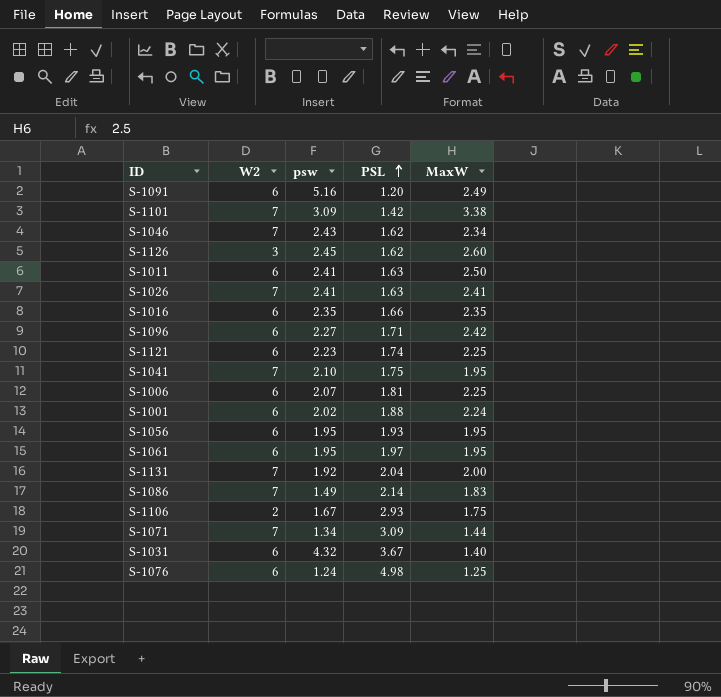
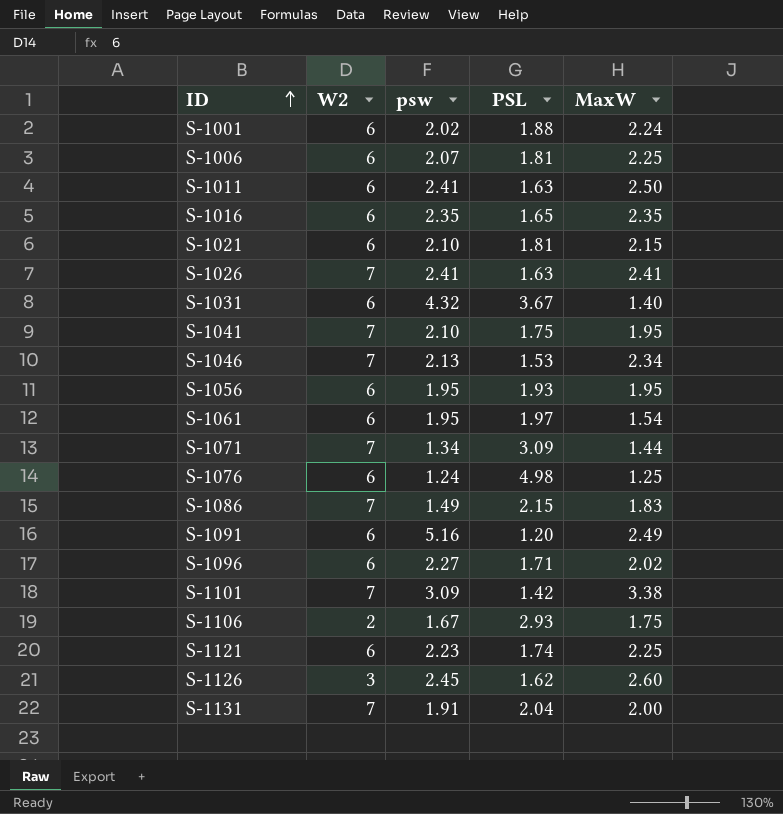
row order: PSL ascending -> ID ascending
S-1016 | PSL: 1.66 -> 1.65
row S-1021: none -> 6 | 2.10 | 1.81 | 2.15
S-1046 | psw: 2.43 -> 2.13
S-1046 | PSL: 1.62 -> 1.53
S-1061 | MaxW: 1.95 -> 1.54
S-1086 | PSL: 2.14 -> 2.15
S-1096 | MaxW: 2.42 -> 2.02
S-1131 | psw: 1.92 -> 1.91

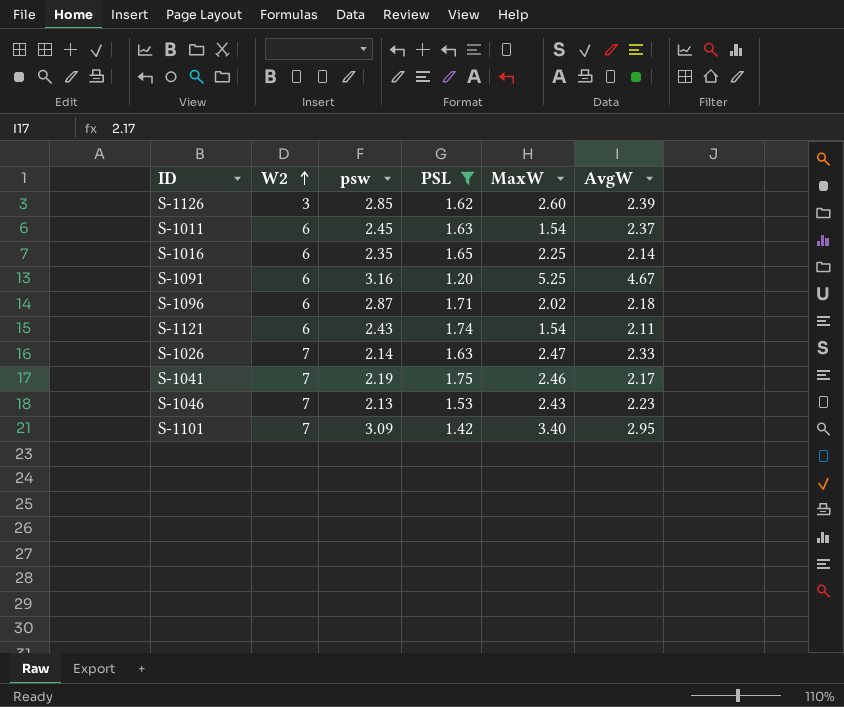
filter: none -> PSL <= 1.75
row order: ID ascending -> W2 ascending
column AvgW | position: none -> 6
S-1126 | psw: 2.45 -> 2.85
S-1011 | psw: 2.41 -> 2.45
S-1011 | MaxW: 2.50 -> 1.54
S-1016 | MaxW: 2.35 -> 2.25
S-1091 | psw: 5.16 -> 3.16
S-1091 | MaxW: 2.49 -> 5.25
S-1096 | psw: 2.27 -> 2.87
S-1121 | psw: 2.23 -> 2.43
S-1121 | MaxW: 2.25 -> 1.54
S-1026 | psw: 2.41 -> 2.14
S-1026 | MaxW: 2.41 -> 2.47
S-1041 | psw: 2.10 -> 2.19
S-1041 | MaxW: 1.95 -> 2.46
S-1046 | MaxW: 2.34 -> 2.43
S-1101 | MaxW: 3.38 -> 3.40

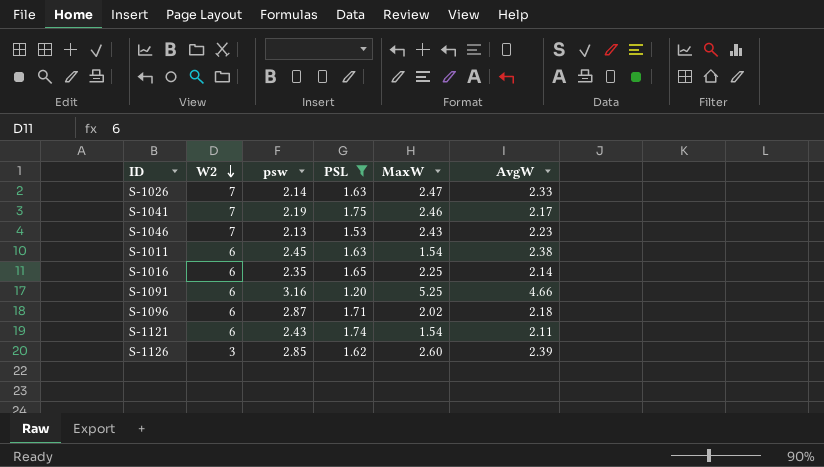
row order: W2 ascending -> W2 descending
row S-1101: 7 | 3.09 | 1.42 | 3.40 | 2.95 -> none
S-1011 | AvgW: 2.37 -> 2.38
S-1091 | AvgW: 4.67 -> 4.66

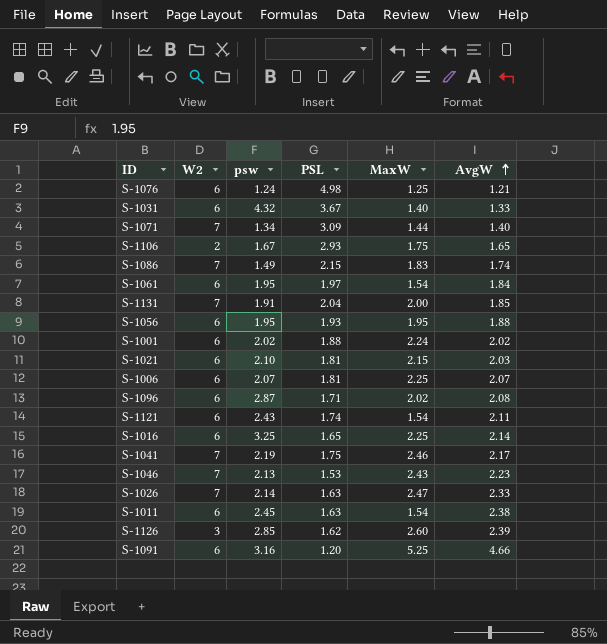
filter: PSL <= 1.75 -> none
row order: W2 descending -> AvgW ascending
S-1096 | AvgW: 2.18 -> 2.08
S-1016 | psw: 2.35 -> 3.25

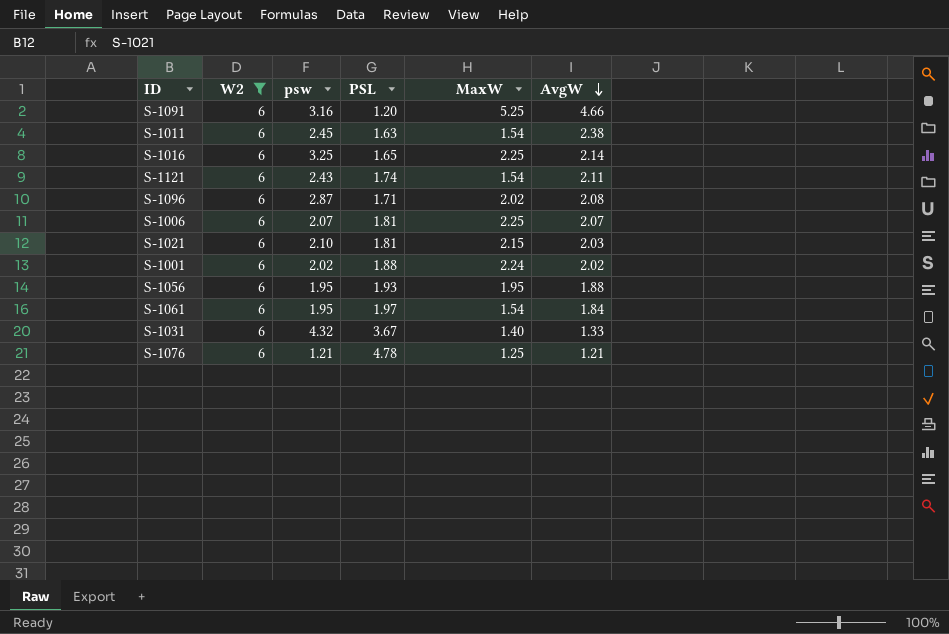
filter: none -> W2 = 6
row order: AvgW ascending -> AvgW descending
S-1076 | psw: 1.24 -> 1.21
S-1076 | PSL: 4.98 -> 4.78

